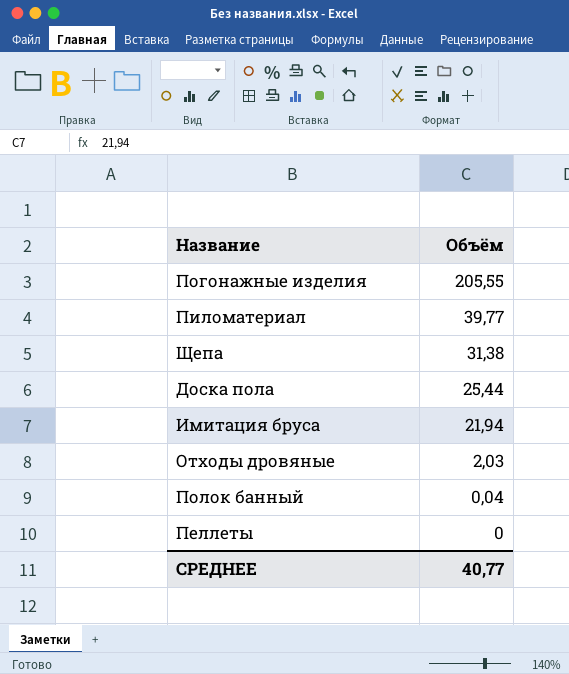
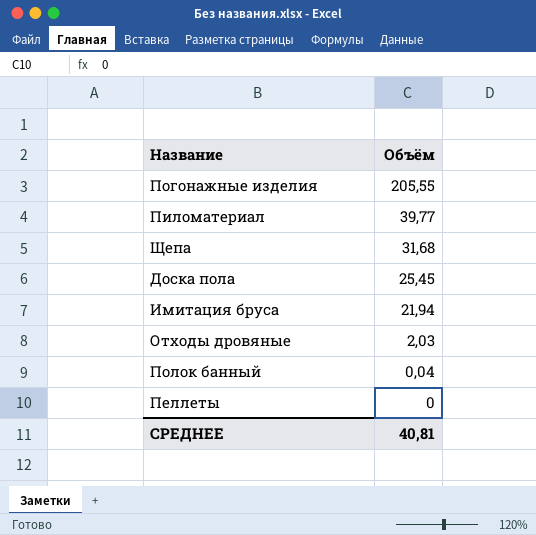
Щепа | Объём: 31,38 -> 31,68
Доска пола | Объём: 25,44 -> 25,45
СРЕДНЕЕ | Объём: 40,77 -> 40,81

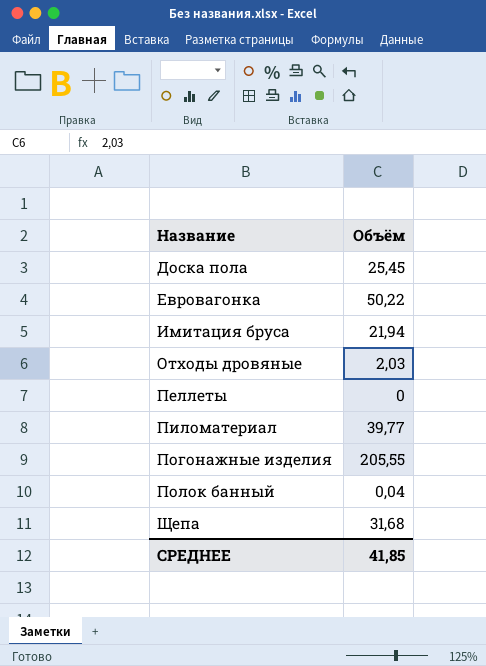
row order: Объём descending -> Название ascending
row Евровагонка: none -> 50,22
СРЕДНЕЕ | Объём: 40,81 -> 41,85

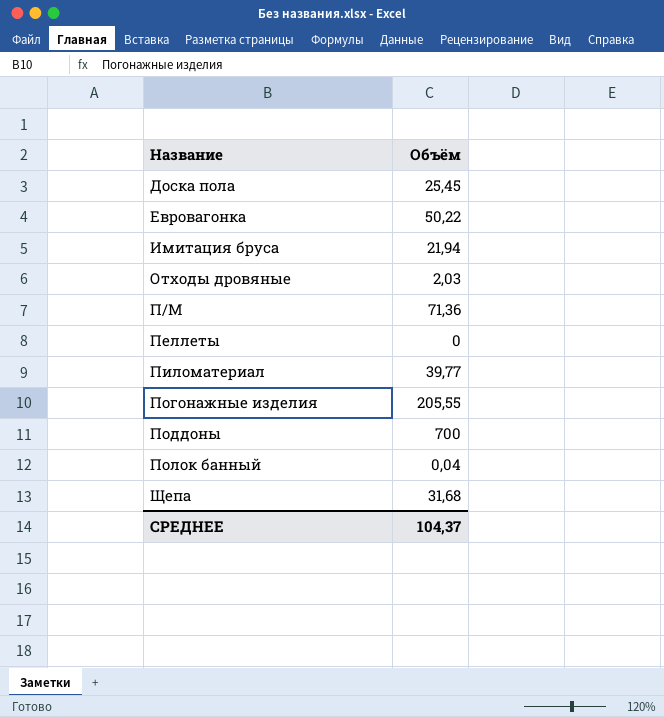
row П/М: none -> 71,36
row Поддоны: none -> 700
СРЕДНЕЕ | Объём: 41,85 -> 104,37

